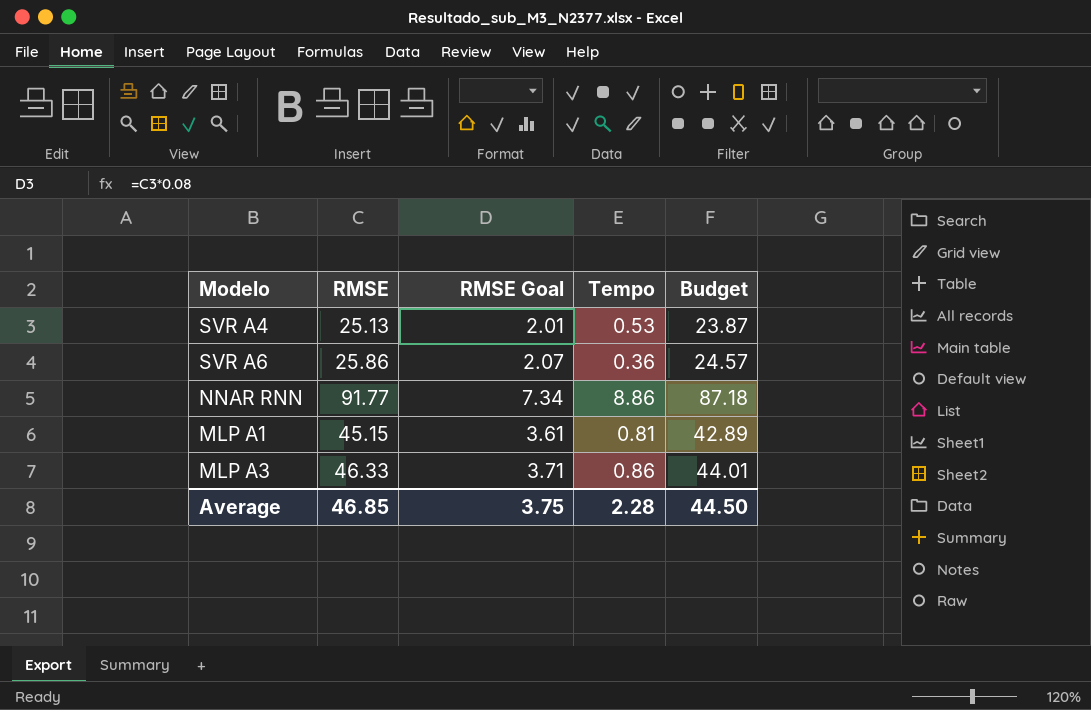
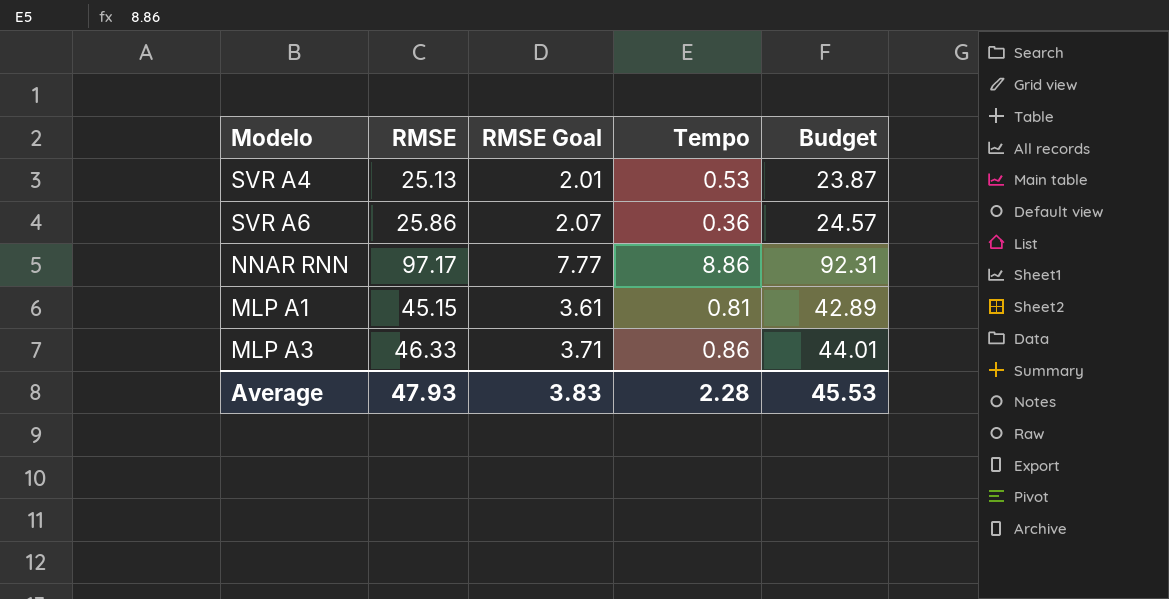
NNAR RNN | RMSE: 91.77 -> 97.17
NNAR RNN | RMSE Goal: 7.34 -> 7.77
NNAR RNN | Budget: 87.18 -> 92.31
Average | RMSE: 46.85 -> 47.93
Average | RMSE Goal: 3.75 -> 3.83
Average | Budget: 44.50 -> 45.53

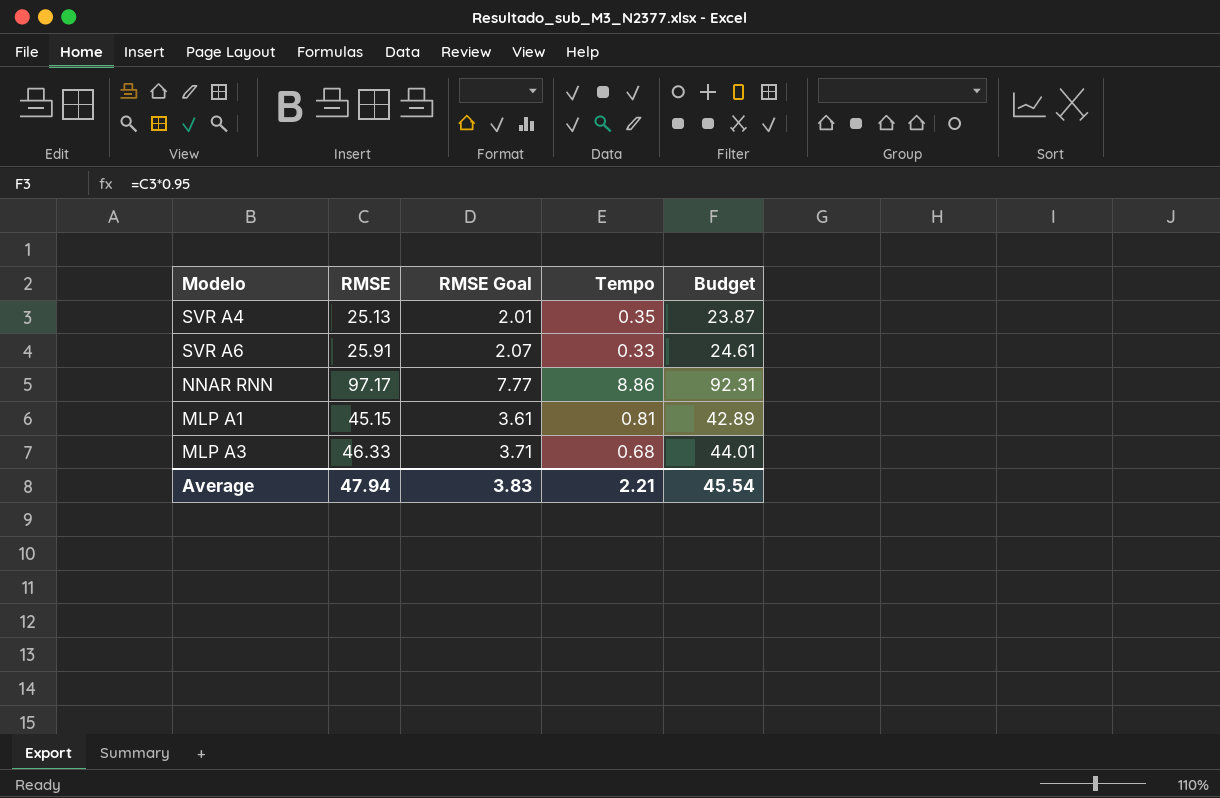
SVR A4 | Tempo: 0.53 -> 0.35
SVR A6 | RMSE: 25.86 -> 25.91
SVR A6 | Tempo: 0.36 -> 0.33
SVR A6 | Budget: 24.57 -> 24.61
MLP A3 | Tempo: 0.86 -> 0.68
Average | RMSE: 47.93 -> 47.94
Average | Tempo: 2.28 -> 2.21
Average | Budget: 45.53 -> 45.54

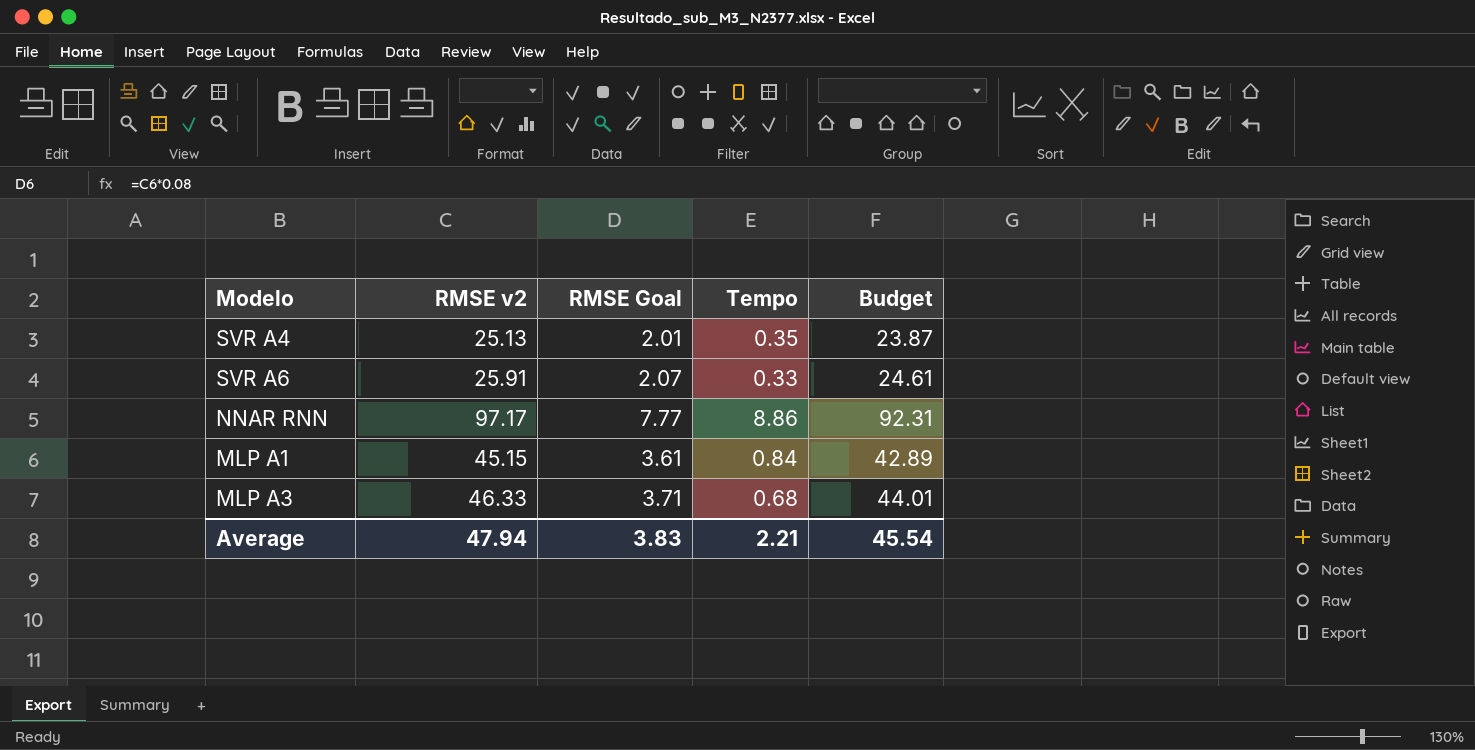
column name: RMSE -> RMSE v2
MLP A1 | Tempo: 0.81 -> 0.84

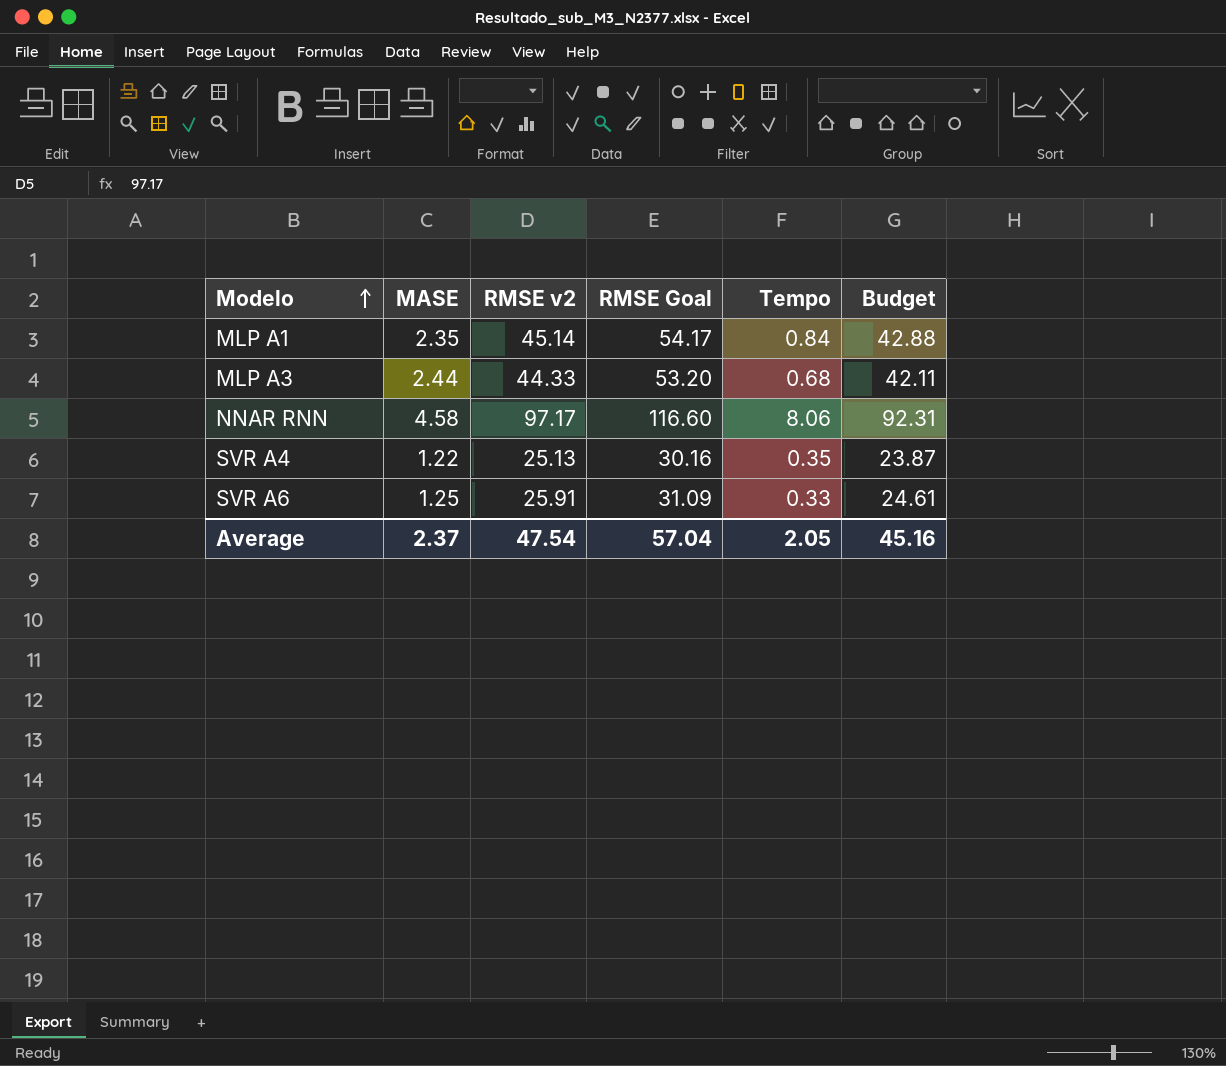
row order: none -> Modelo ascending
column MASE | position: none -> 2
column RMSE Goal | formula: [RMSE v2] * 0.08 -> [RMSE v2] * 1.2
MLP A1 | RMSE v2: 45.15 -> 45.14
MLP A1 | Budget: 42.89 -> 42.88
MLP A3 | RMSE v2: 46.33 -> 44.33
MLP A3 | Budget: 44.01 -> 42.11
NNAR RNN | Tempo: 8.86 -> 8.06
Average | RMSE v2: 47.94 -> 47.54
Average | RMSE Goal: 3.83 -> 57.04
Average | Tempo: 2.21 -> 2.05
Average | Budget: 45.54 -> 45.16

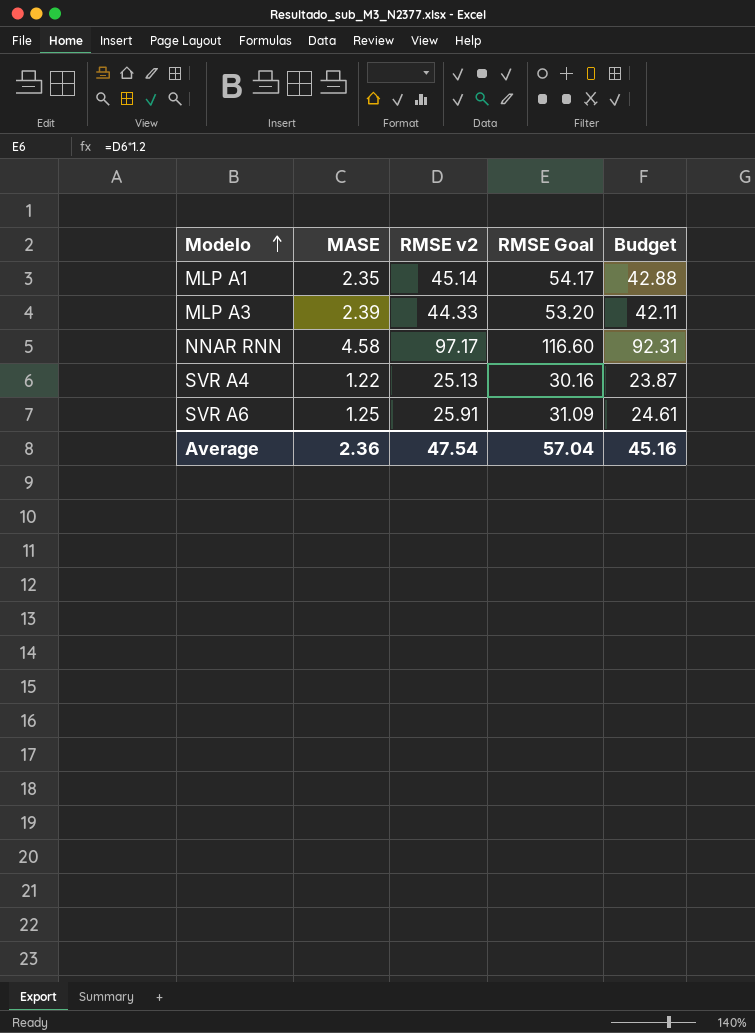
column Tempo | position: 5 -> none
MLP A3 | MASE: 2.44 -> 2.39
Average | MASE: 2.37 -> 2.36

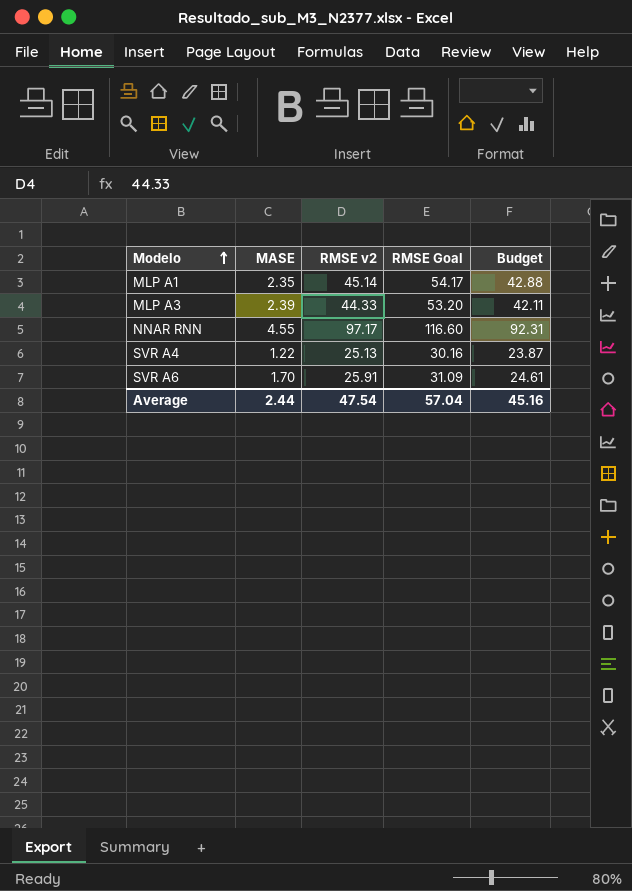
NNAR RNN | MASE: 4.58 -> 4.55
SVR A6 | MASE: 1.25 -> 1.70
Average | MASE: 2.36 -> 2.44

